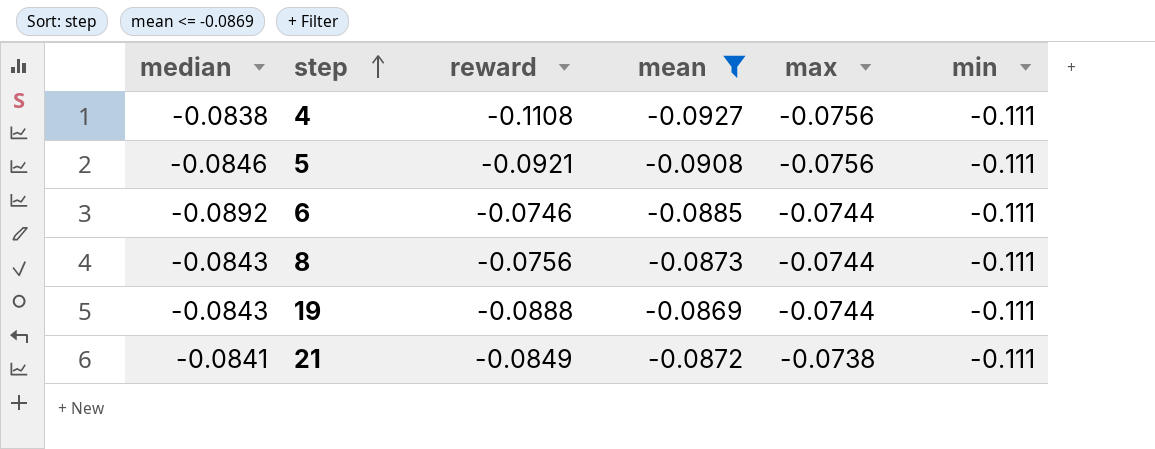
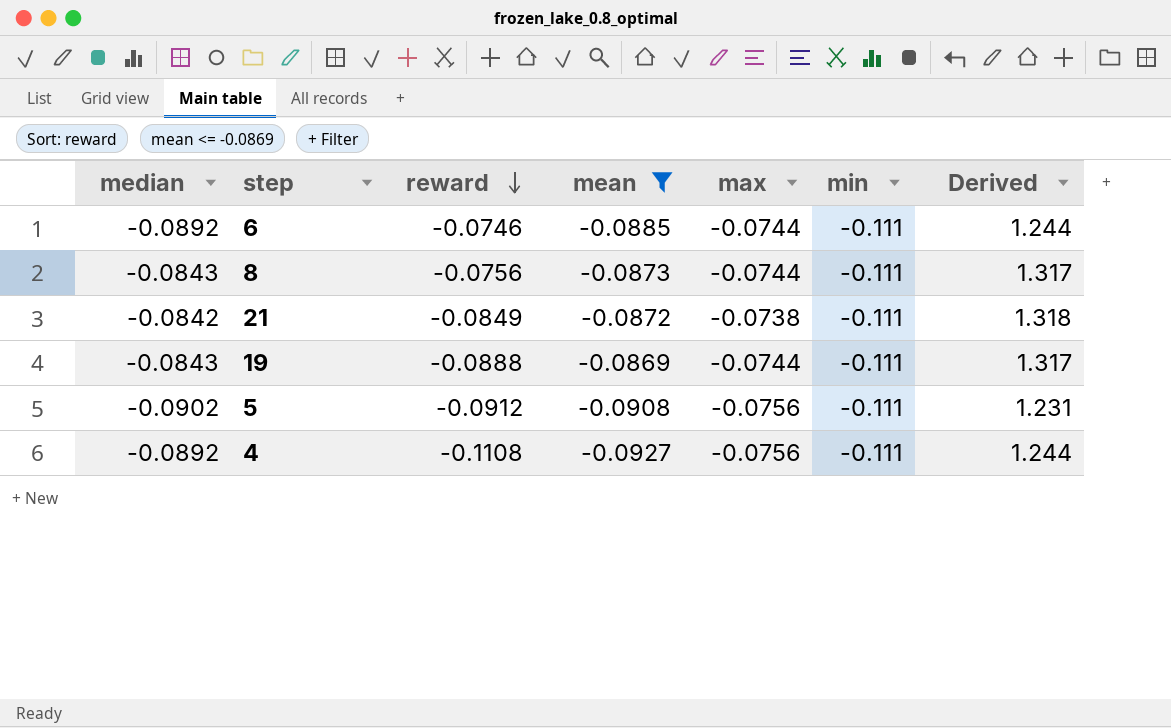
row order: step ascending -> reward descending
column Derived | formula: none -> [min] / [median]
21 | median: -0.0841 -> -0.0842
5 | median: -0.0846 -> -0.0902
5 | reward: -0.0921 -> -0.0912
4 | median: -0.0838 -> -0.0892

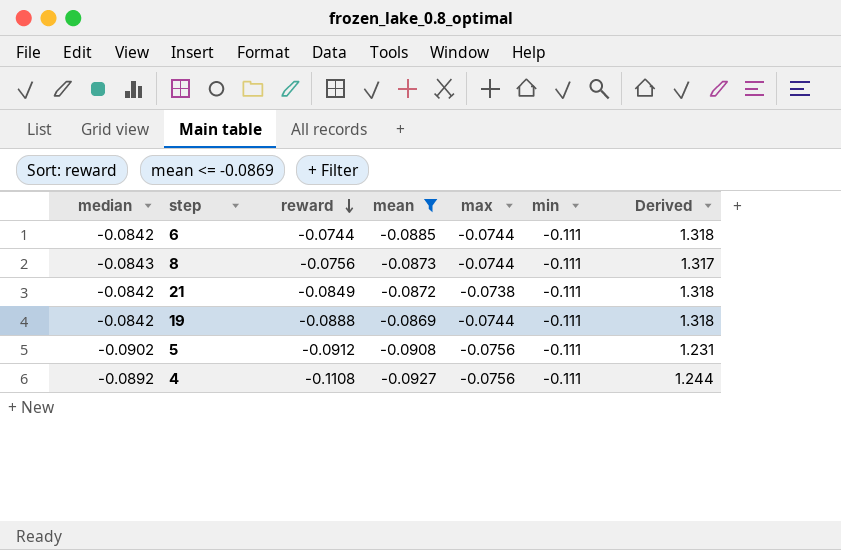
6 | median: -0.0892 -> -0.0842
6 | reward: -0.0746 -> -0.0744
6 | Derived: 1.244 -> 1.318
19 | median: -0.0843 -> -0.0842
19 | Derived: 1.317 -> 1.318

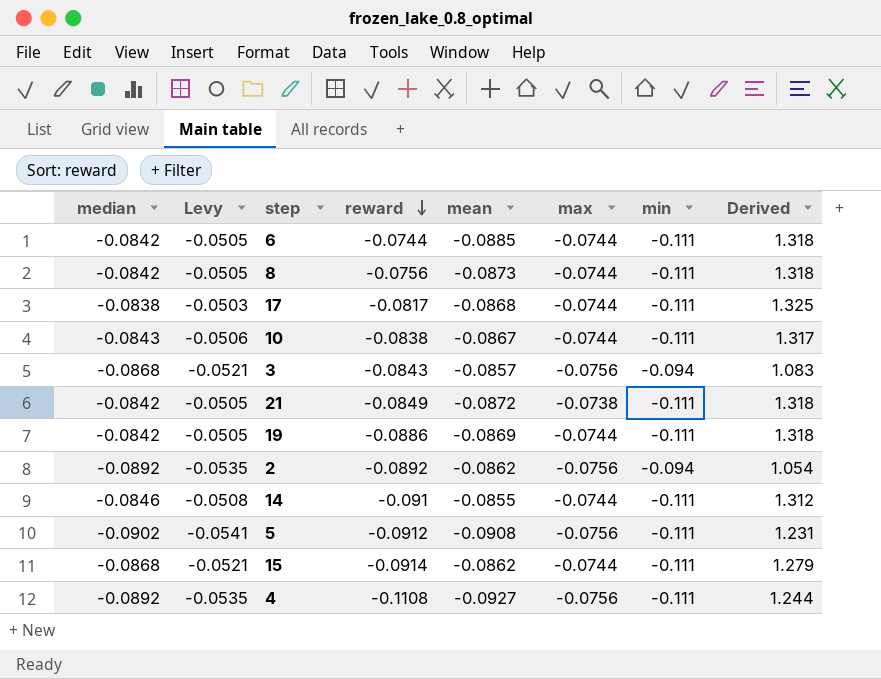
filter: mean <= -0.0869 -> none
column Levy | formula: none -> [median] * 0.6
8 | median: -0.0843 -> -0.0842
8 | Derived: 1.317 -> 1.318
19 | reward: -0.0888 -> -0.0886

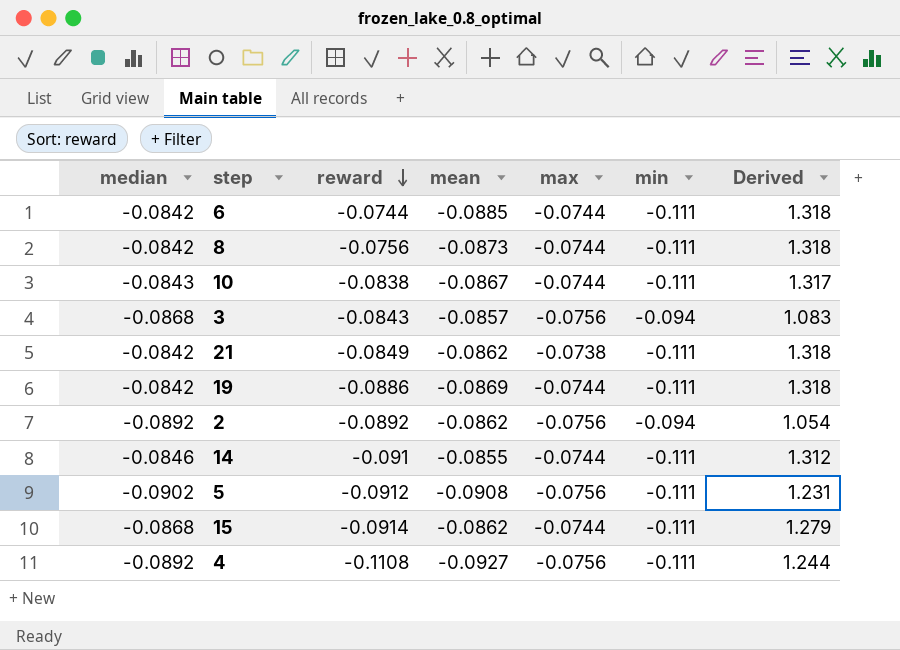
column Levy | formula: [median] * 0.6 -> none
row 17: -0.0838 | -0.0503 | -0.0817 | -0.0868 | -0.0744 | -0.111 | 1.325 -> none
21 | mean: -0.0872 -> -0.0862

